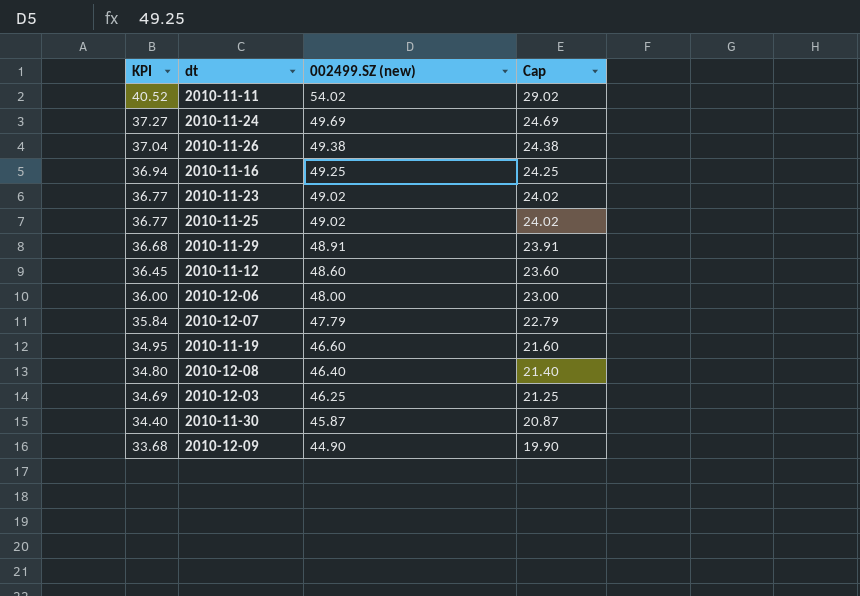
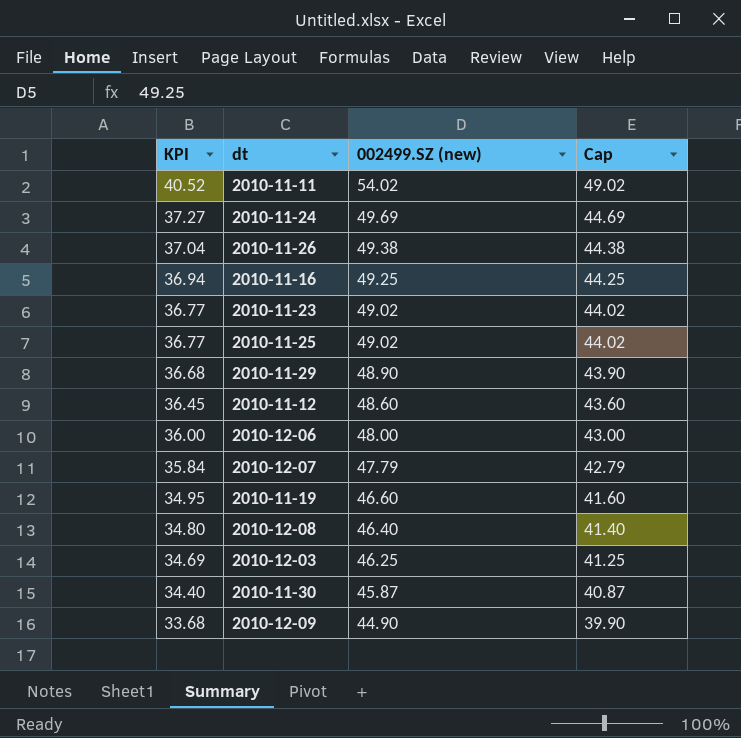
column Cap | formula: [002499.SZ (new)] - 25 -> [002499.SZ (new)] - 5
2010-11-29 | 002499.SZ (new): 48.91 -> 48.90

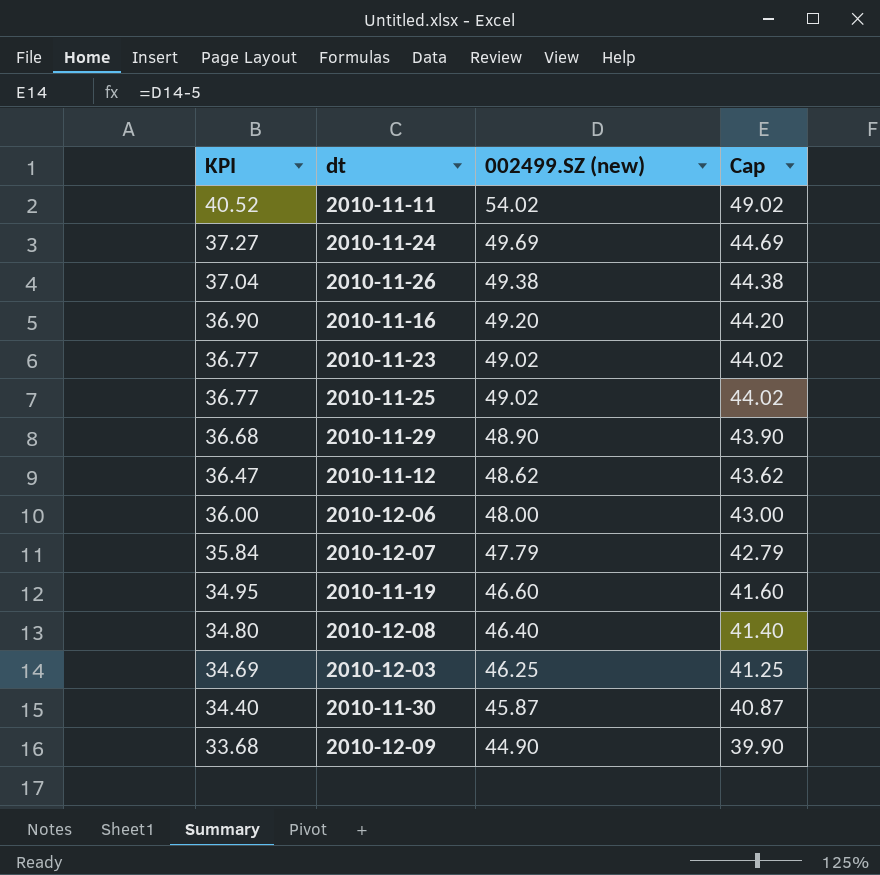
2010-11-16 | KPI: 36.94 -> 36.90
2010-11-16 | 002499.SZ (new): 49.25 -> 49.20
2010-11-16 | Cap: 44.25 -> 44.20
2010-11-12 | KPI: 36.45 -> 36.47
2010-11-12 | 002499.SZ (new): 48.60 -> 48.62
2010-11-12 | Cap: 43.60 -> 43.62

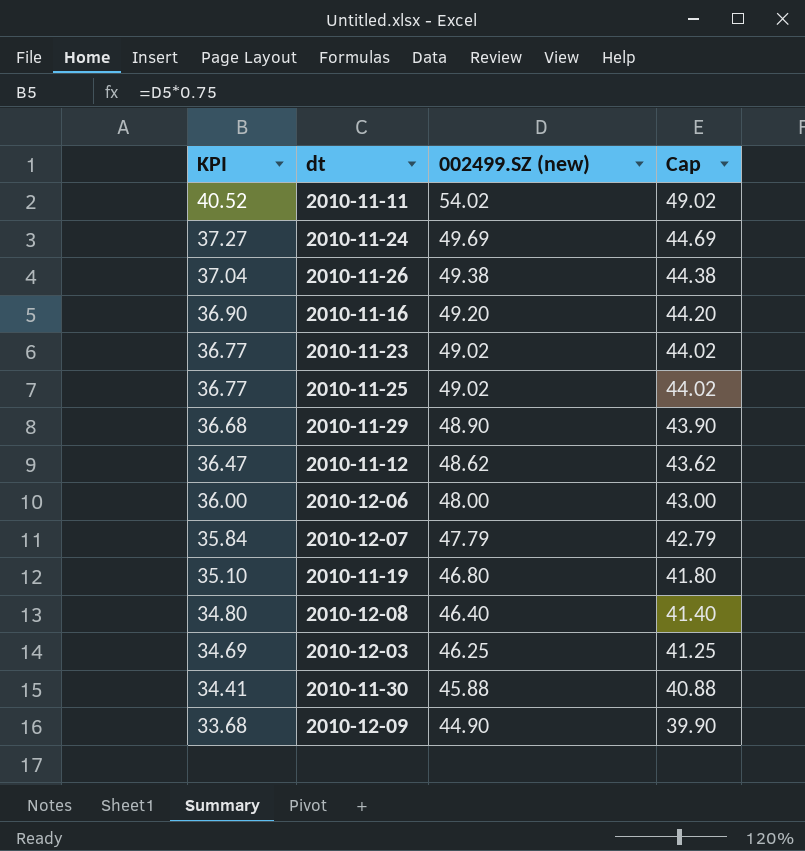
2010-11-19 | KPI: 34.95 -> 35.10
2010-11-19 | 002499.SZ (new): 46.60 -> 46.80
2010-11-19 | Cap: 41.60 -> 41.80
2010-11-30 | KPI: 34.40 -> 34.41
2010-11-30 | 002499.SZ (new): 45.87 -> 45.88
2010-11-30 | Cap: 40.87 -> 40.88

